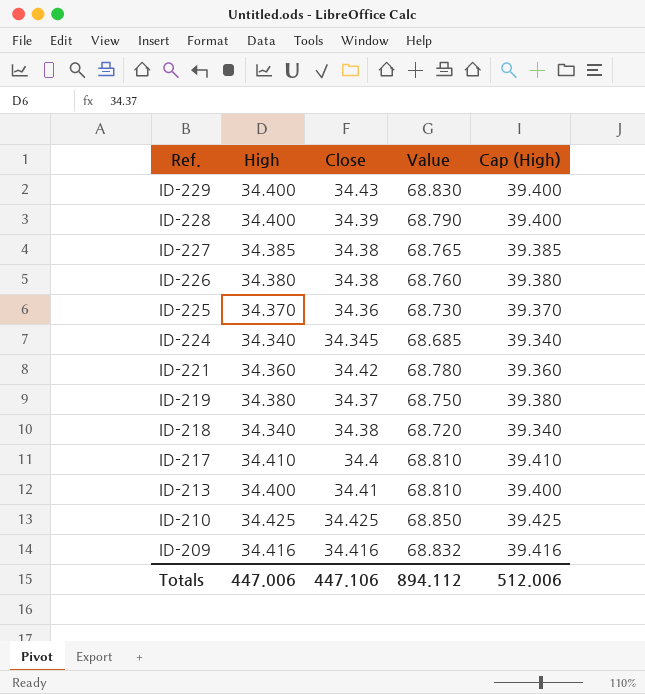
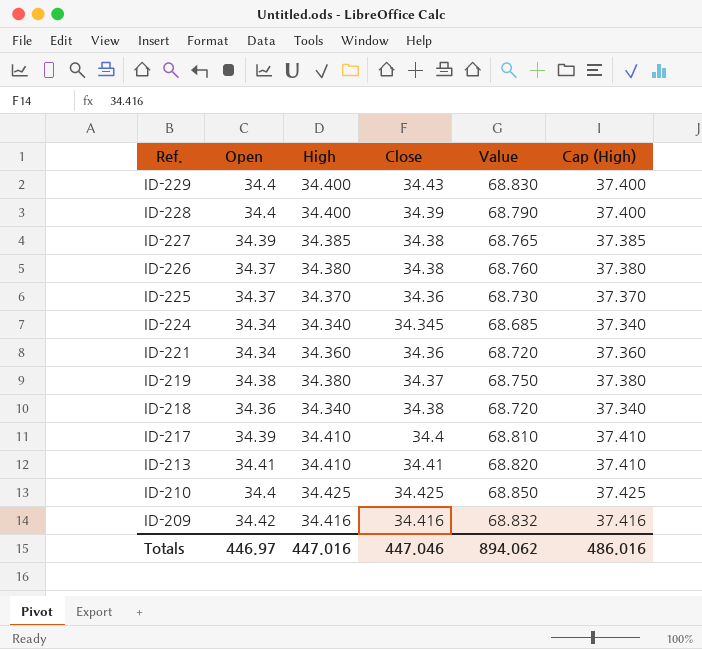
column Open | position: none -> 2
column Cap (High) | formula: [High] + 5 -> [High] + 3
ID-221 | Close: 34.42 -> 34.36
ID-221 | Value: 68.780 -> 68.720
ID-213 | High: 34.400 -> 34.410
ID-213 | Value: 68.810 -> 68.820
Totals | High: 447.006 -> 447.016
Totals | Close: 447.106 -> 447.046
Totals | Value: 894.112 -> 894.062
Totals | Cap (High): 512.006 -> 486.016

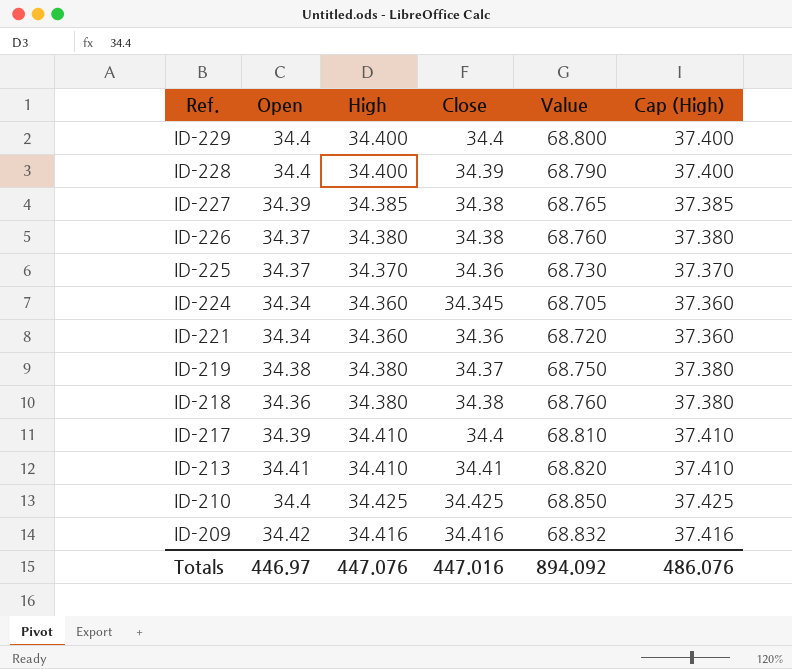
ID-229 | Close: 34.43 -> 34.4
ID-229 | Value: 68.830 -> 68.800
ID-224 | High: 34.340 -> 34.360
ID-224 | Value: 68.685 -> 68.705
ID-224 | Cap (High): 37.340 -> 37.360
ID-218 | High: 34.340 -> 34.380
ID-218 | Value: 68.720 -> 68.760
ID-218 | Cap (High): 37.340 -> 37.380
Totals | High: 447.016 -> 447.076
Totals | Close: 447.046 -> 447.016
Totals | Value: 894.062 -> 894.092
Totals | Cap (High): 486.016 -> 486.076

